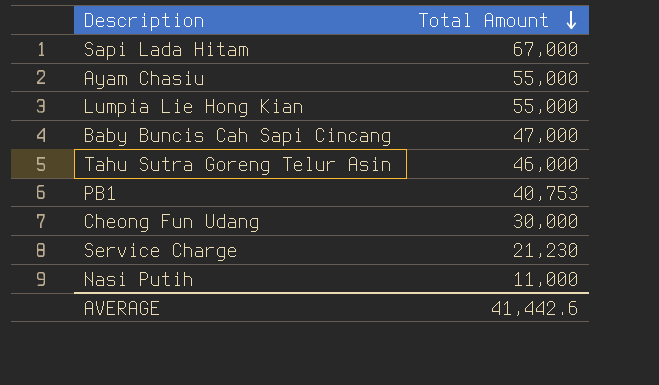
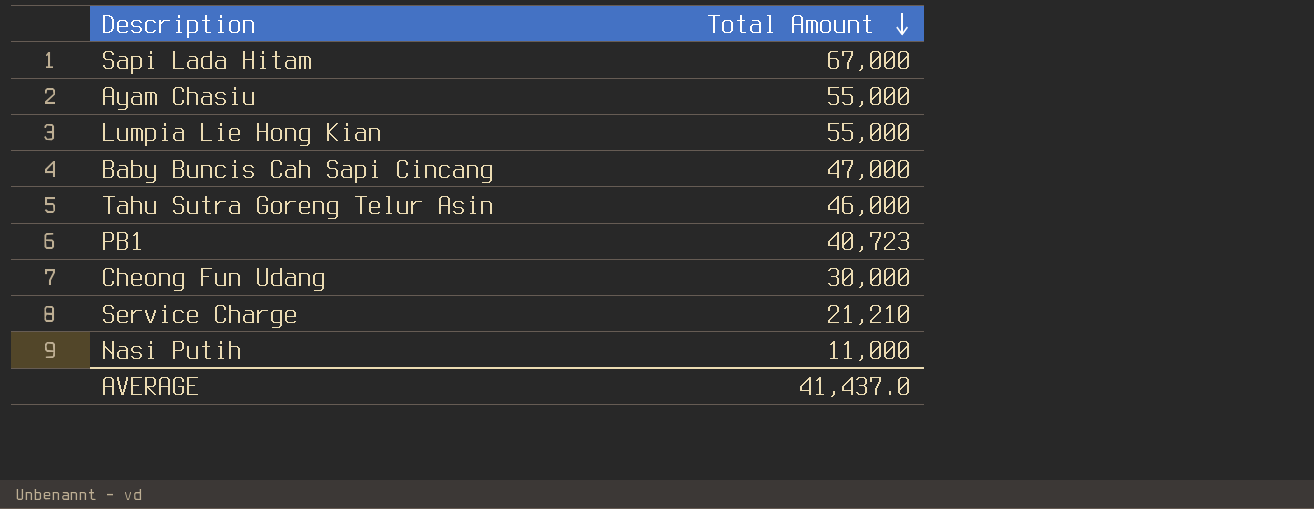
PB1 | Total Amount: 40,753 -> 40,723
Service Charge | Total Amount: 21,230 -> 21,210
AVERAGE | Total Amount: 41,442.6 -> 41,437.0

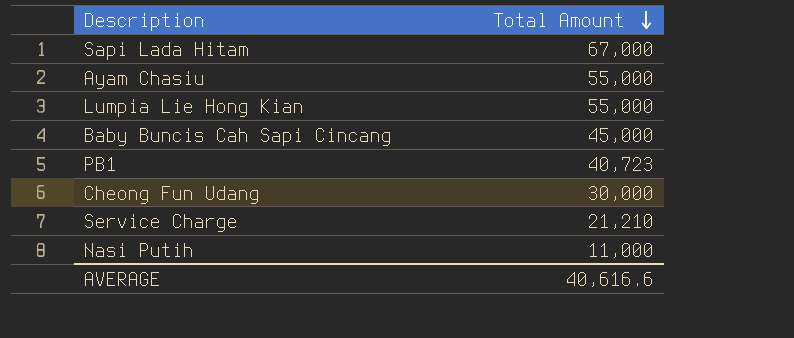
row Tahu Sutra Goreng Telur Asin: 46,000 -> none
Baby Buncis Cah Sapi Cincang | Total Amount: 47,000 -> 45,000
AVERAGE | Total Amount: 41,437.0 -> 40,616.6

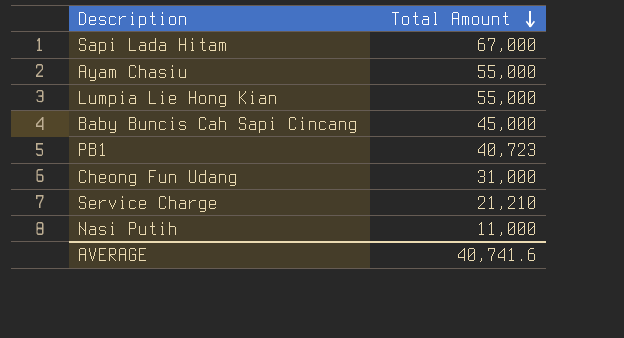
Cheong Fun Udang | Total Amount: 30,000 -> 31,000
AVERAGE | Total Amount: 40,616.6 -> 40,741.6

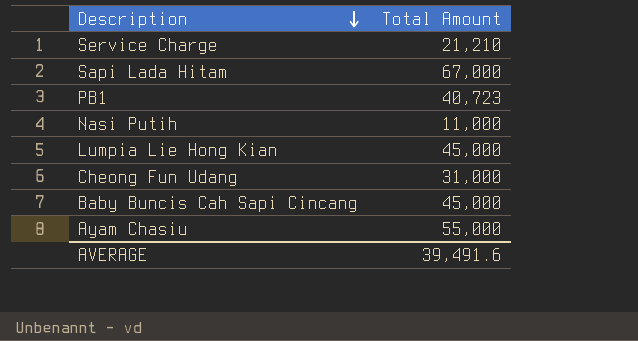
row order: Total Amount descending -> Description descending
Lumpia Lie Hong Kian | Total Amount: 55,000 -> 45,000
AVERAGE | Total Amount: 40,741.6 -> 39,491.6

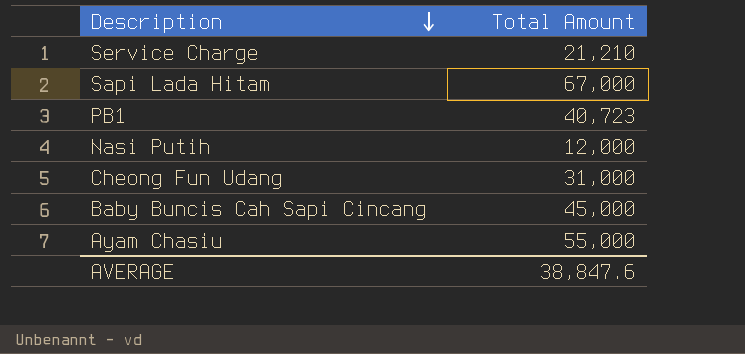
row Lumpia Lie Hong Kian: 45,000 -> none
Nasi Putih | Total Amount: 11,000 -> 12,000
AVERAGE | Total Amount: 39,491.6 -> 38,847.6

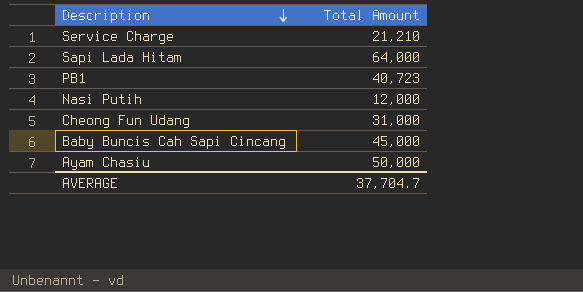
Sapi Lada Hitam | Total Amount: 67,000 -> 64,000
Ayam Chasiu | Total Amount: 55,000 -> 50,000
AVERAGE | Total Amount: 38,847.6 -> 37,704.7

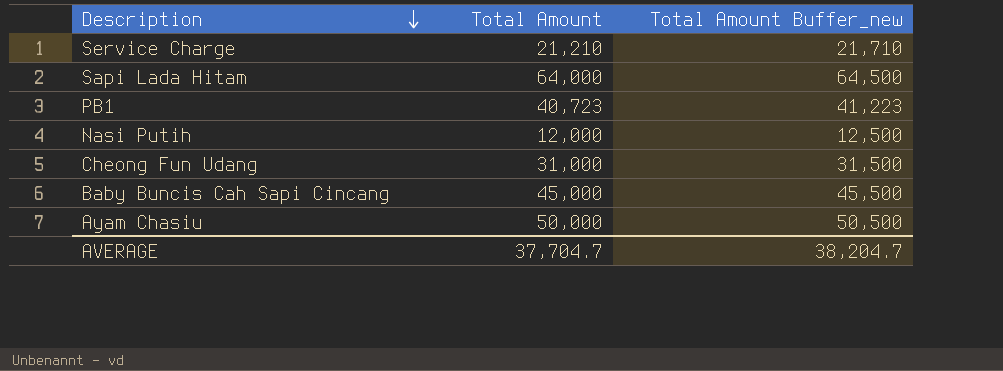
column Total Amount Buffer_new | formula: none -> [Total Amount] + 500

